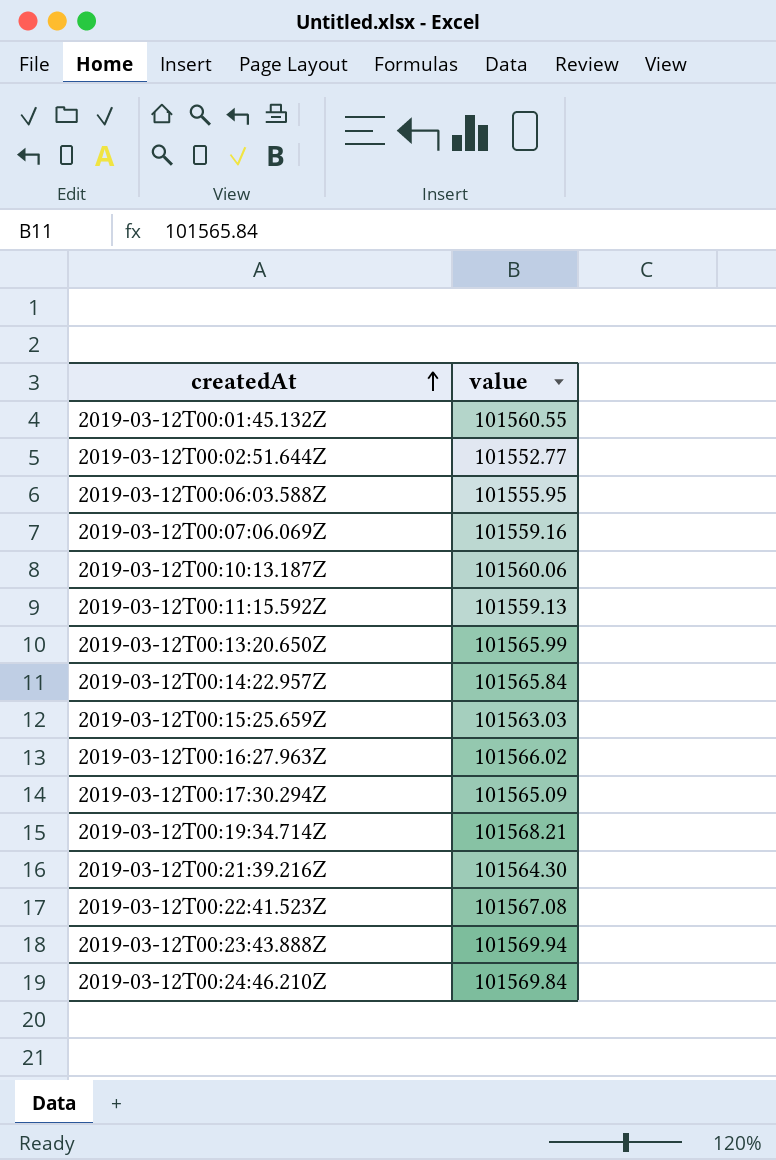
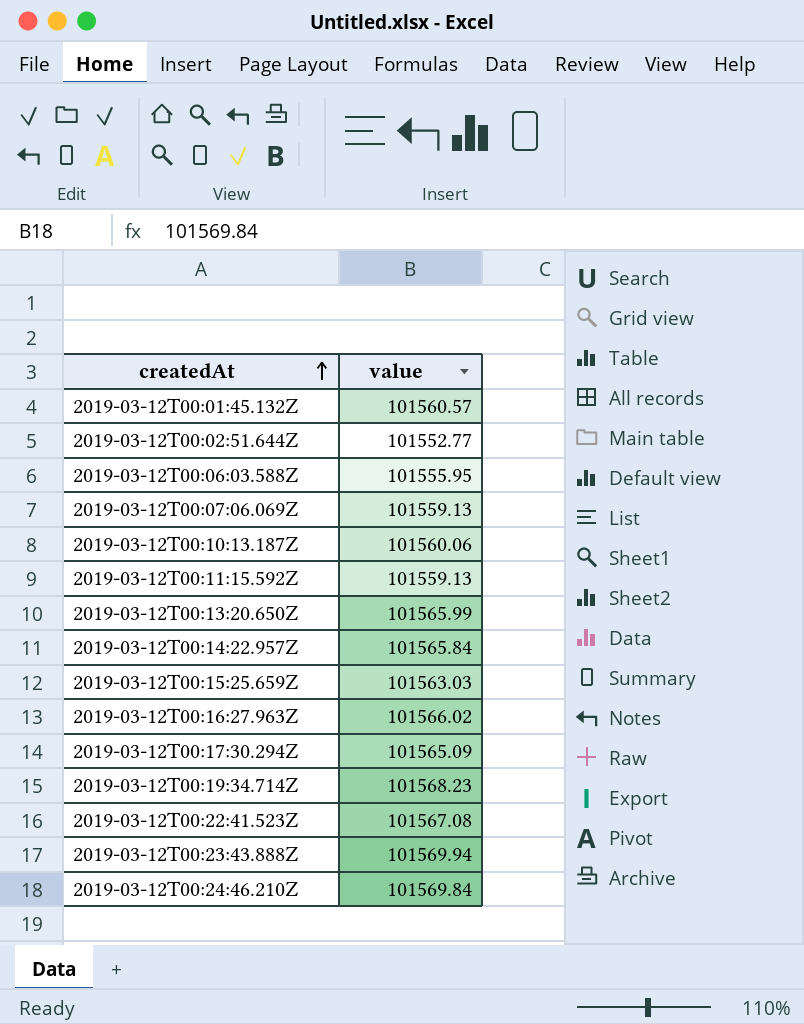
row 2019-03-12T00:21:39.216Z: 101564.30 -> none
2019-03-12T00:01:45.132Z | value: 101560.55 -> 101560.57
2019-03-12T00:07:06.069Z | value: 101559.16 -> 101559.13
2019-03-12T00:19:34.714Z | value: 101568.21 -> 101568.23

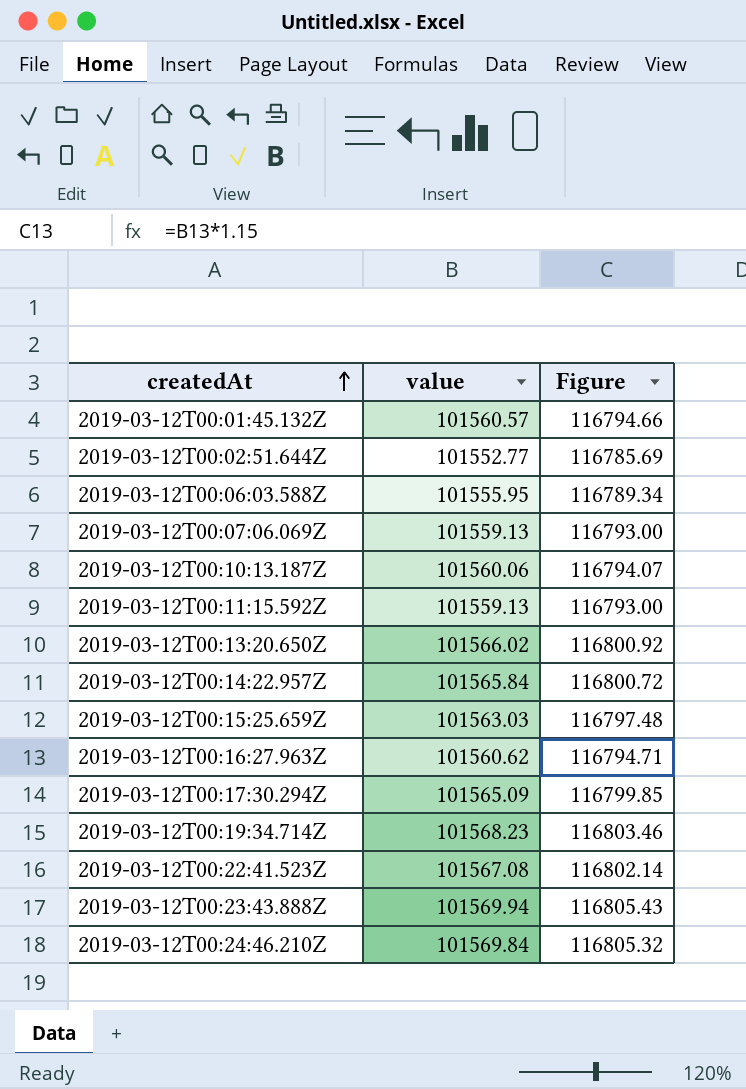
column Figure | formula: none -> [value] * 1.15
2019-03-12T00:13:20.650Z | value: 101565.99 -> 101566.02
2019-03-12T00:16:27.963Z | value: 101566.02 -> 101560.62

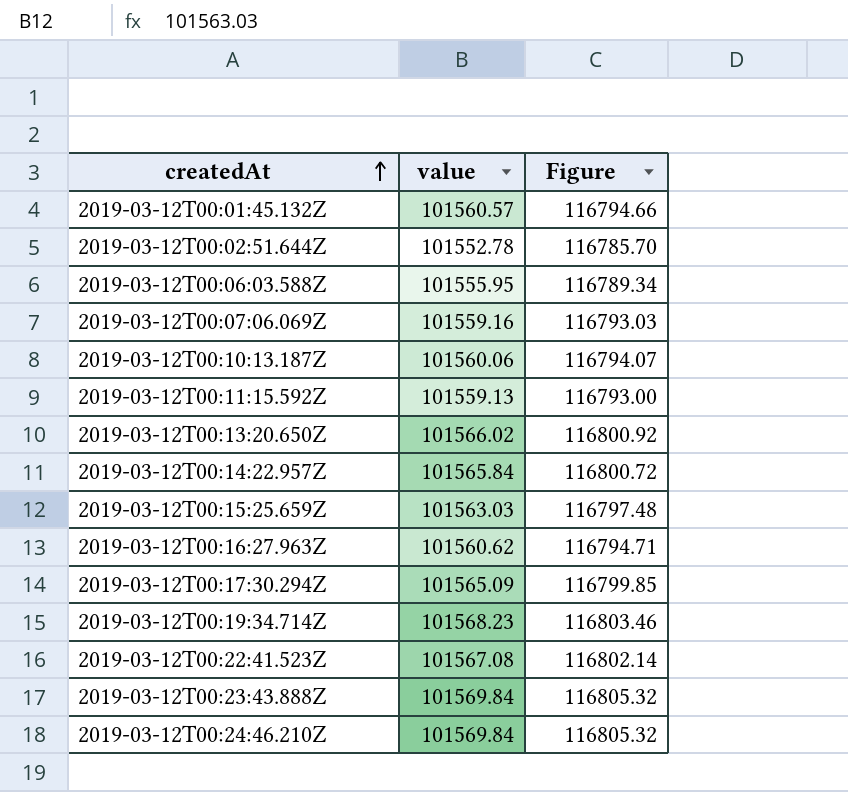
2019-03-12T00:02:51.644Z | value: 101552.77 -> 101552.78
2019-03-12T00:02:51.644Z | Figure: 116785.69 -> 116785.70
2019-03-12T00:07:06.069Z | value: 101559.13 -> 101559.16
2019-03-12T00:07:06.069Z | Figure: 116793.00 -> 116793.03
2019-03-12T00:23:43.888Z | value: 101569.94 -> 101569.84
2019-03-12T00:23:43.888Z | Figure: 116805.43 -> 116805.32

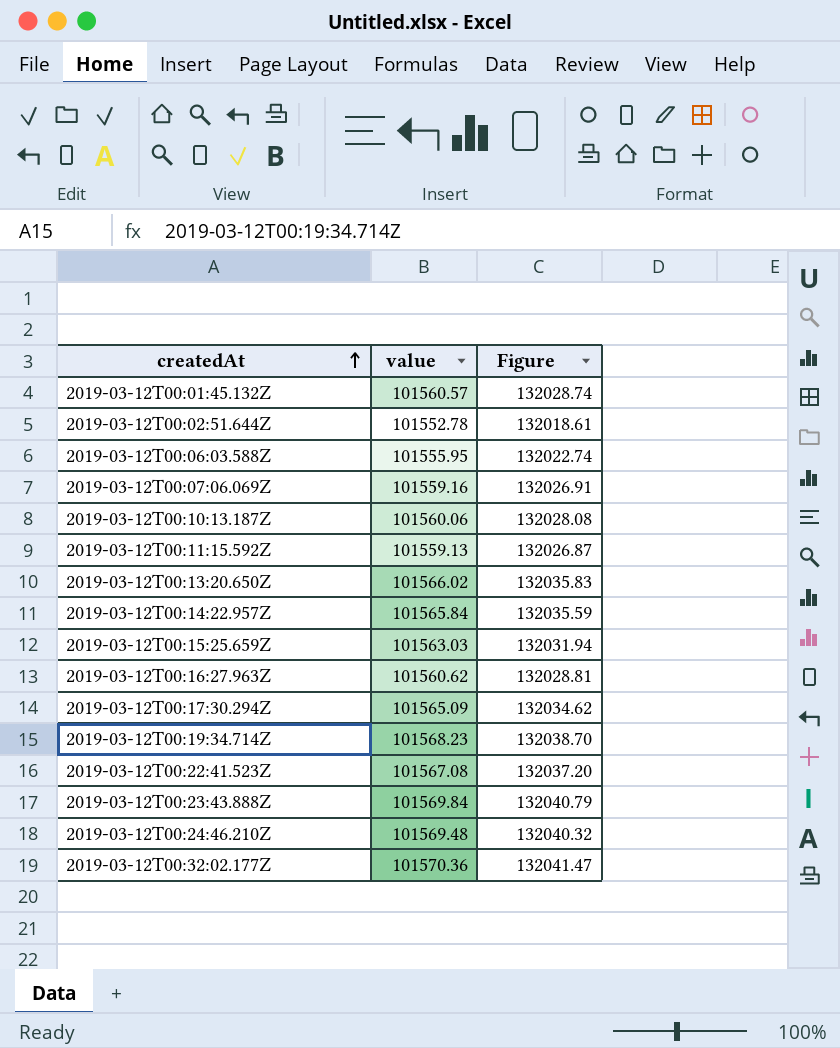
column Figure | formula: [value] * 1.15 -> [value] * 1.3
2019-03-12T00:24:46.210Z | value: 101569.84 -> 101569.48
row 2019-03-12T00:32:02.177Z: none -> 101570.36 | 132041.47

